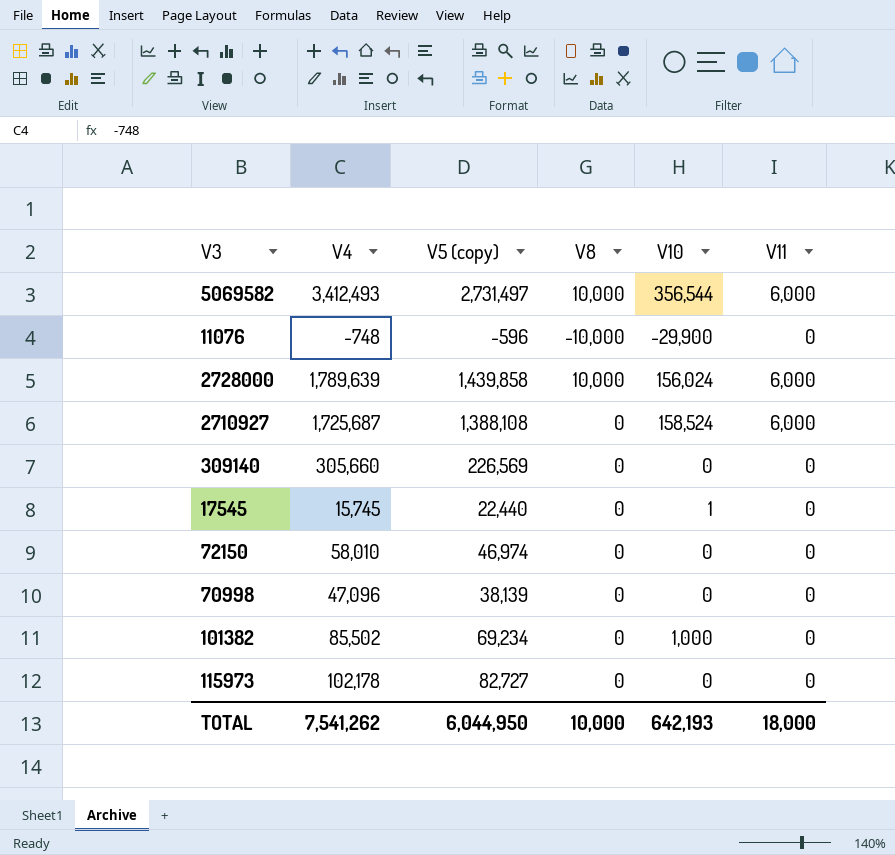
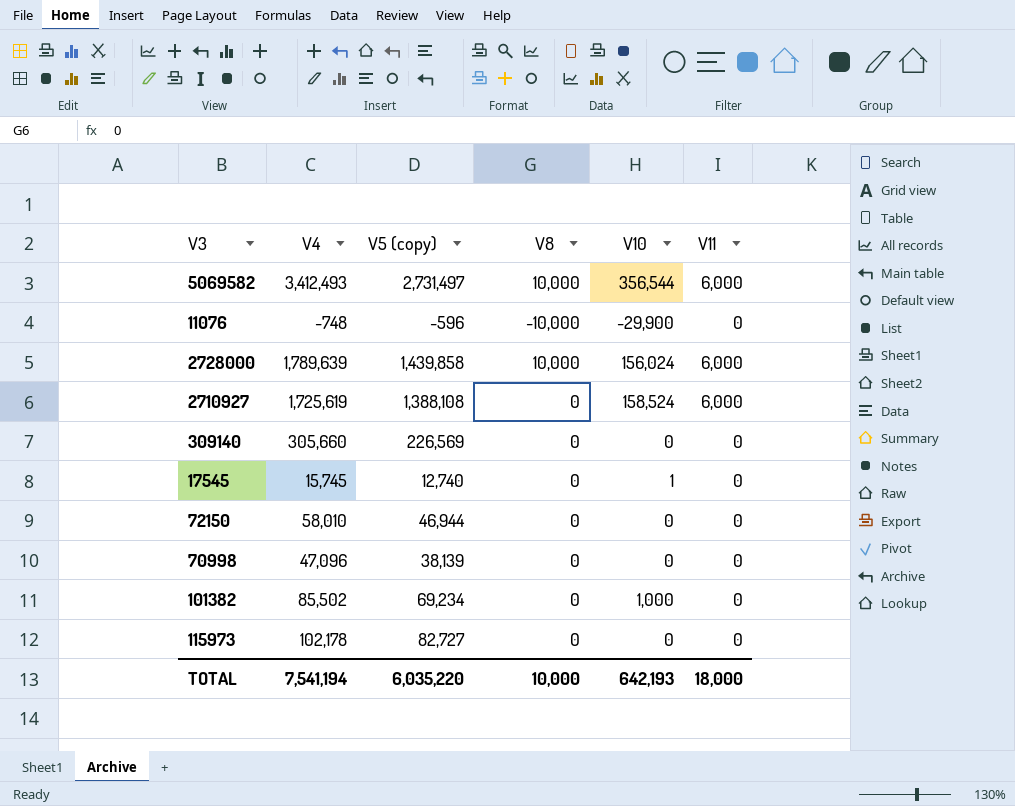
2710927 | V4: 1,725,687 -> 1,725,619
17545 | V5 (copy): 22,440 -> 12,740
72150 | V5 (copy): 46,974 -> 46,944
TOTAL | V4: 7,541,262 -> 7,541,194
TOTAL | V5 (copy): 6,044,950 -> 6,035,220

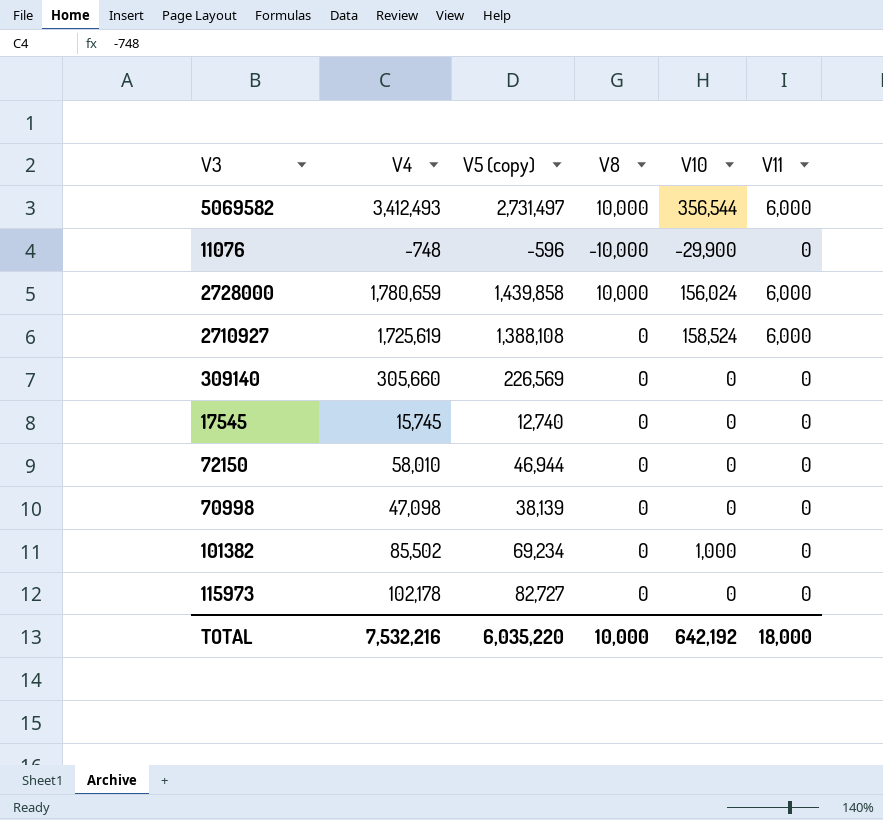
2728000 | V4: 1,789,639 -> 1,780,659
17545 | V10: 1 -> 0
70998 | V4: 47,096 -> 47,098
TOTAL | V4: 7,541,194 -> 7,532,216
TOTAL | V10: 642,193 -> 642,192

